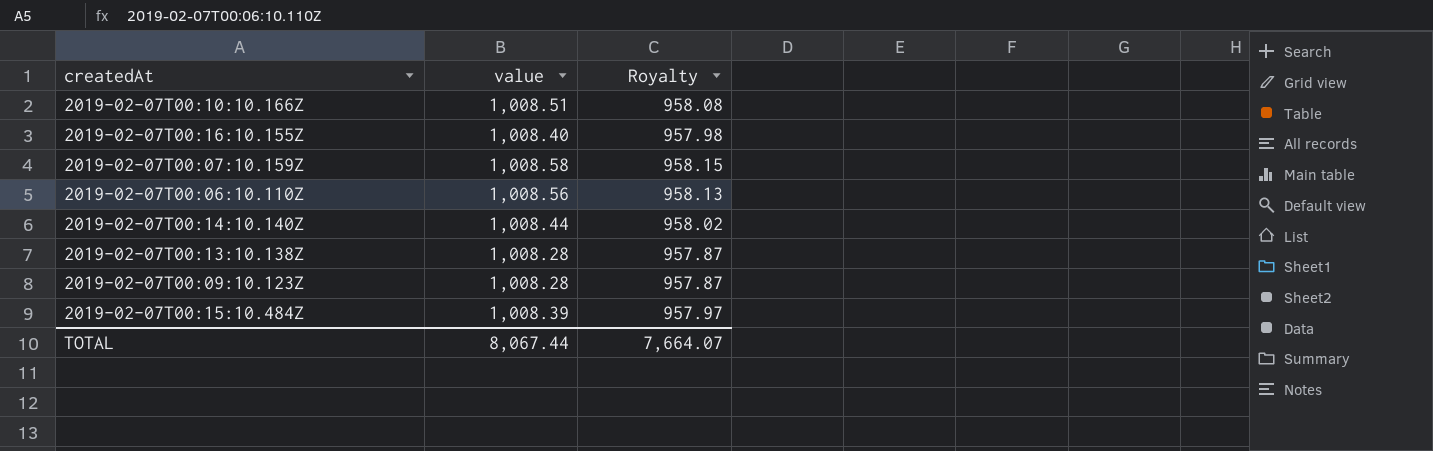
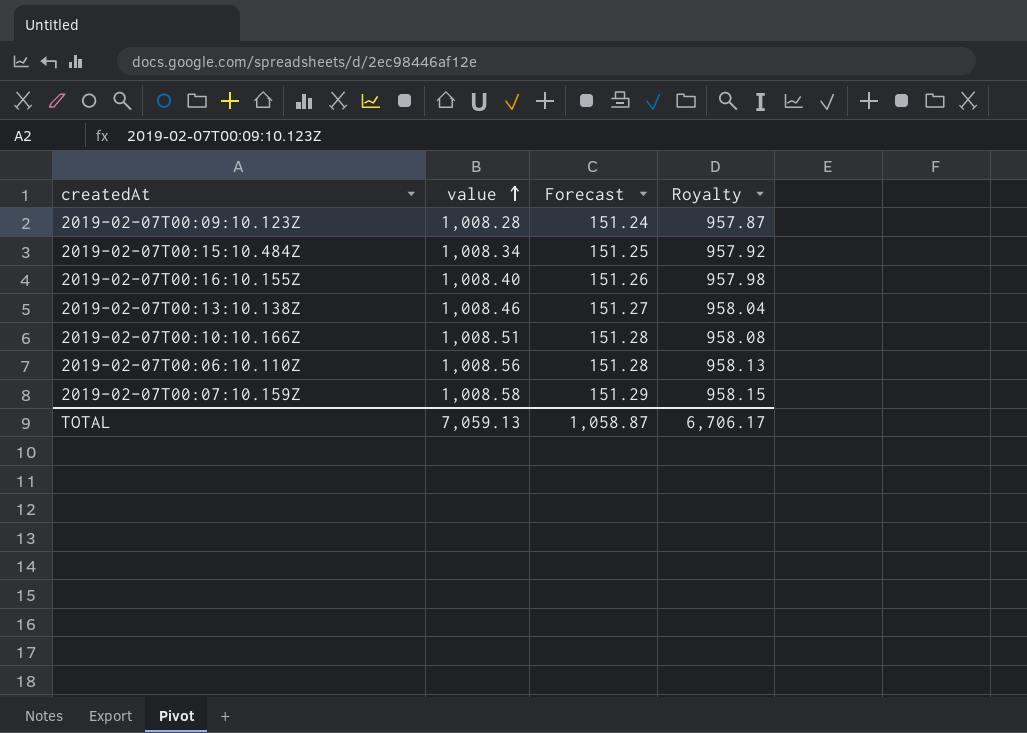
row order: none -> value ascending
column Forecast | formula: none -> [value] * 0.15
row 2019-02-07T00:14:10.140Z: 1,008.44 | 958.02 -> none
2019-02-07T00:15:10.484Z | value: 1,008.39 -> 1,008.34
2019-02-07T00:15:10.484Z | Royalty: 957.97 -> 957.92
2019-02-07T00:13:10.138Z | value: 1,008.28 -> 1,008.46
2019-02-07T00:13:10.138Z | Royalty: 957.87 -> 958.04
TOTAL | value: 8,067.44 -> 7,059.13
TOTAL | Royalty: 7,664.07 -> 6,706.17

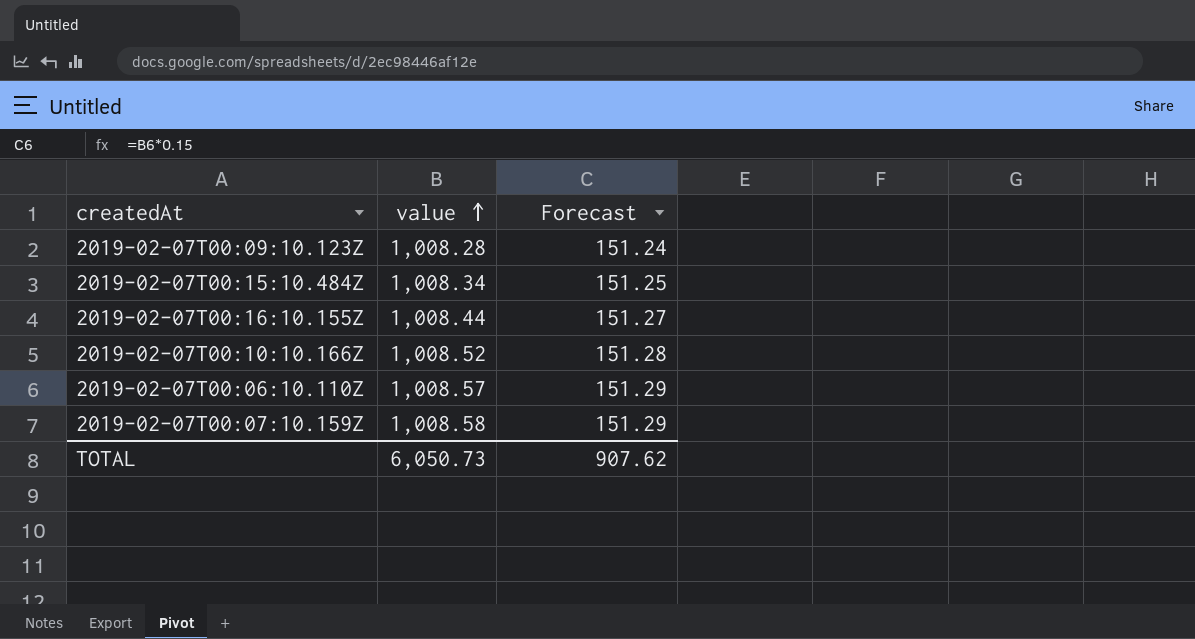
column Royalty | formula: [value] * 0.95 -> none
row 2019-02-07T00:13:10.138Z: 1,008.46 | 151.27 | 958.04 -> none
2019-02-07T00:16:10.155Z | value: 1,008.40 -> 1,008.44
2019-02-07T00:16:10.155Z | Forecast: 151.26 -> 151.27
2019-02-07T00:10:10.166Z | value: 1,008.51 -> 1,008.52
2019-02-07T00:06:10.110Z | value: 1,008.56 -> 1,008.57
2019-02-07T00:06:10.110Z | Forecast: 151.28 -> 151.29
TOTAL | value: 7,059.13 -> 6,050.73
TOTAL | Forecast: 1,058.87 -> 907.62

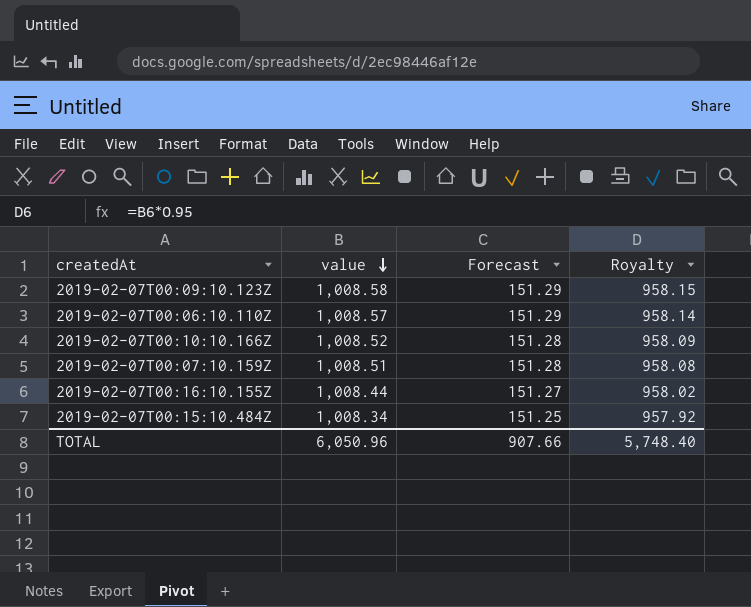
row order: value ascending -> value descending
column Royalty | formula: none -> [value] * 0.95
2019-02-07T00:09:10.123Z | value: 1,008.28 -> 1,008.58
2019-02-07T00:09:10.123Z | Forecast: 151.24 -> 151.29
2019-02-07T00:07:10.159Z | value: 1,008.58 -> 1,008.51
2019-02-07T00:07:10.159Z | Forecast: 151.29 -> 151.28
TOTAL | value: 6,050.73 -> 6,050.96
TOTAL | Forecast: 907.62 -> 907.66

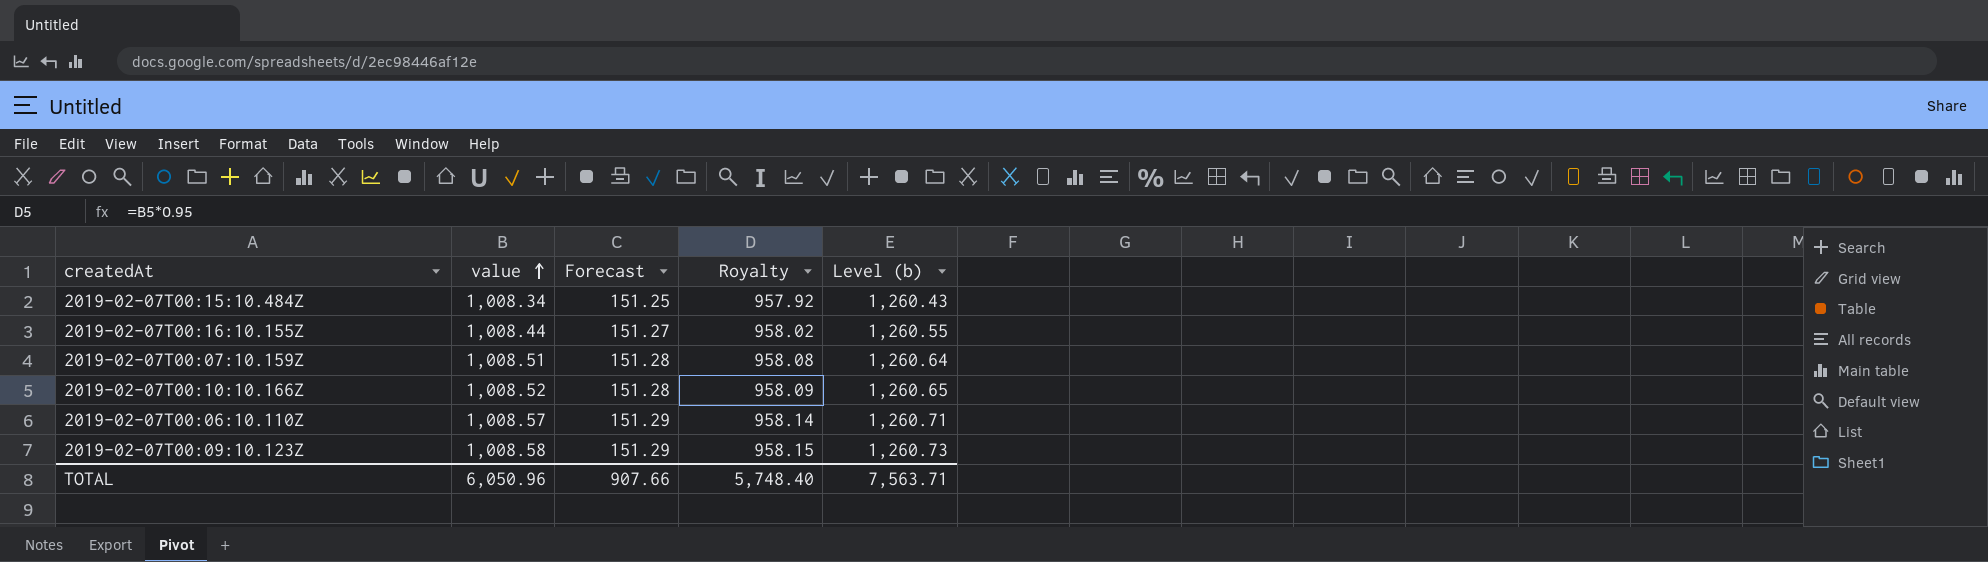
row order: value descending -> value ascending
column Level (b) | formula: none -> [value] * 1.25

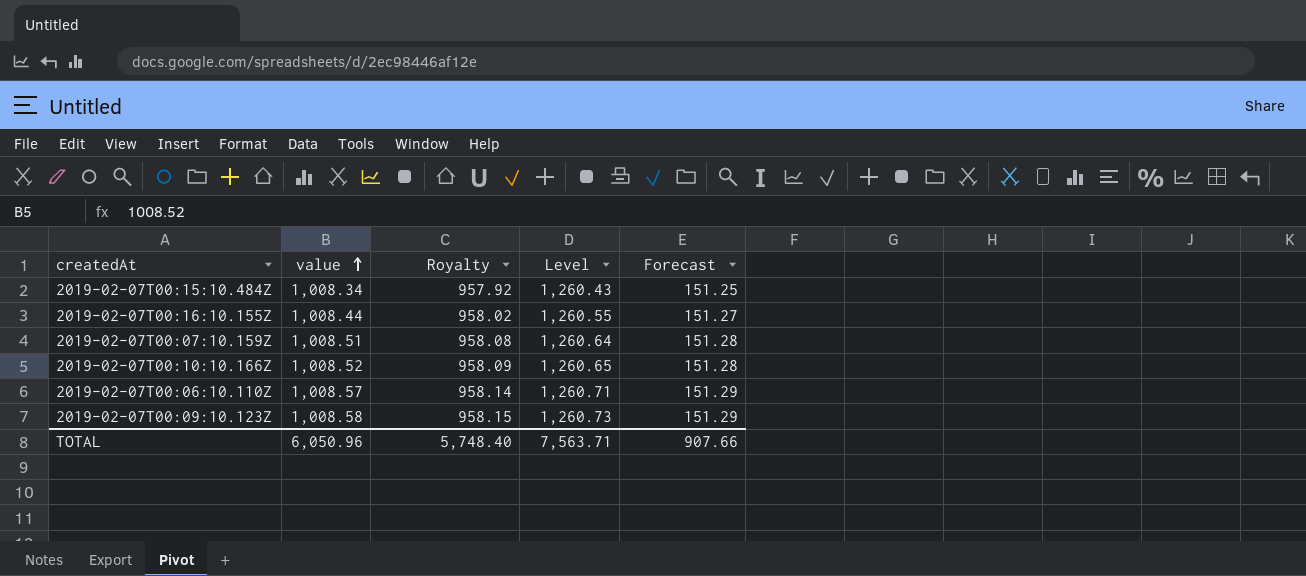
column name: Level (b) -> Level
column Forecast | position: 3 -> 5

